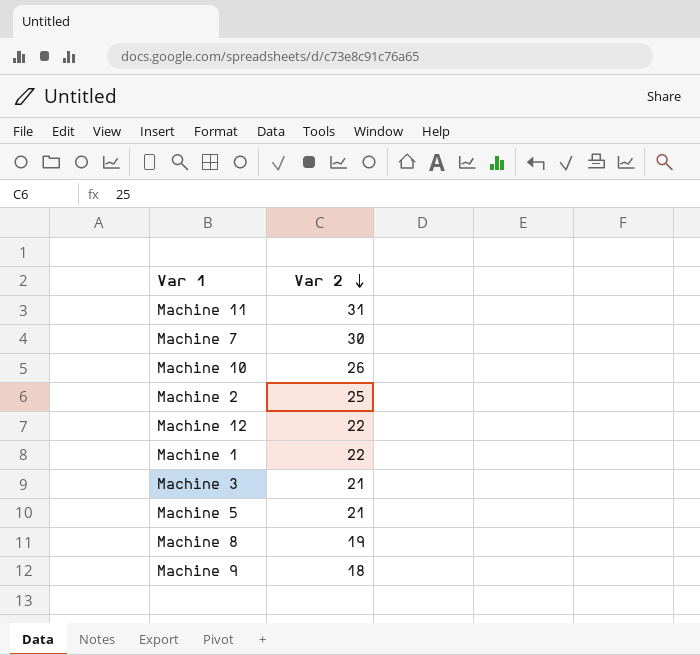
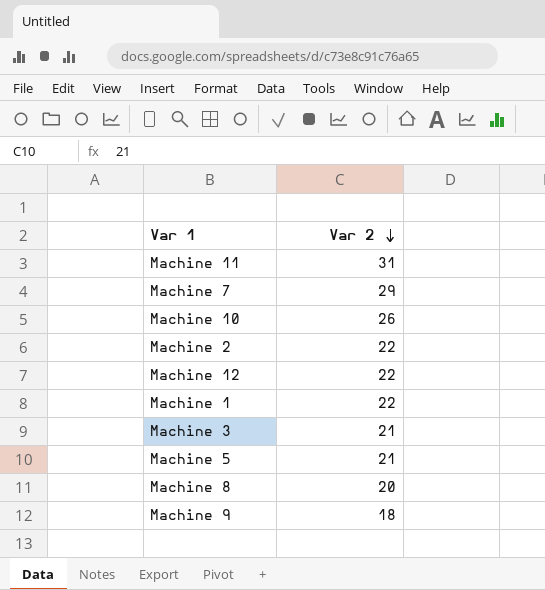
Machine 7 | Var 2: 30 -> 29
Machine 2 | Var 2: 25 -> 22
Machine 8 | Var 2: 19 -> 20

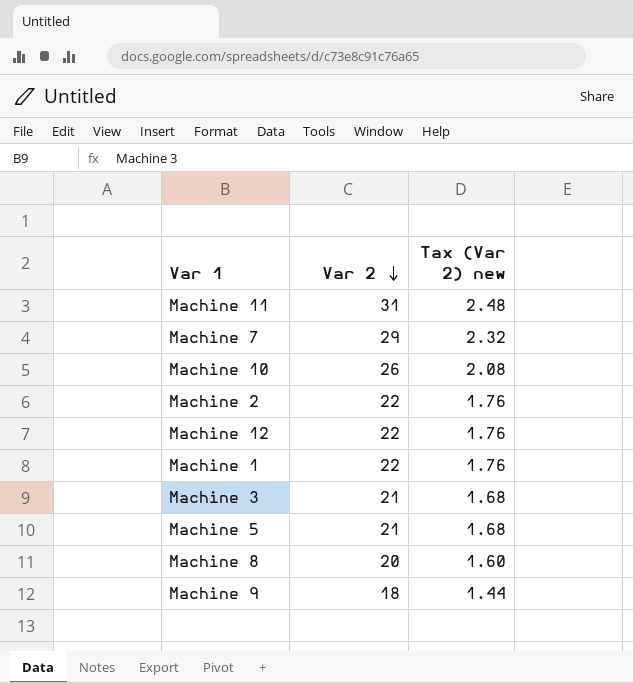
column Tax (Var 2) new | formula: none -> [Var 2] * 0.08

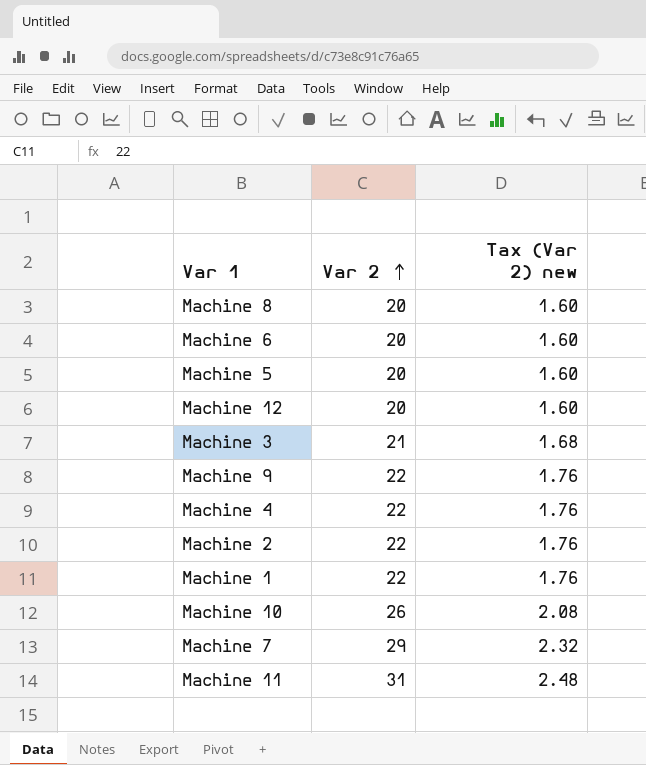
row order: Var 2 descending -> Var 2 ascending
row Machine 6: none -> 20 | 1.60
Machine 5 | Var 2: 21 -> 20
Machine 5 | Tax (Var 2) new: 1.68 -> 1.60
Machine 12 | Var 2: 22 -> 20
Machine 12 | Tax (Var 2) new: 1.76 -> 1.60
Machine 9 | Var 2: 18 -> 22
Machine 9 | Tax (Var 2) new: 1.44 -> 1.76
row Machine 4: none -> 22 | 1.76

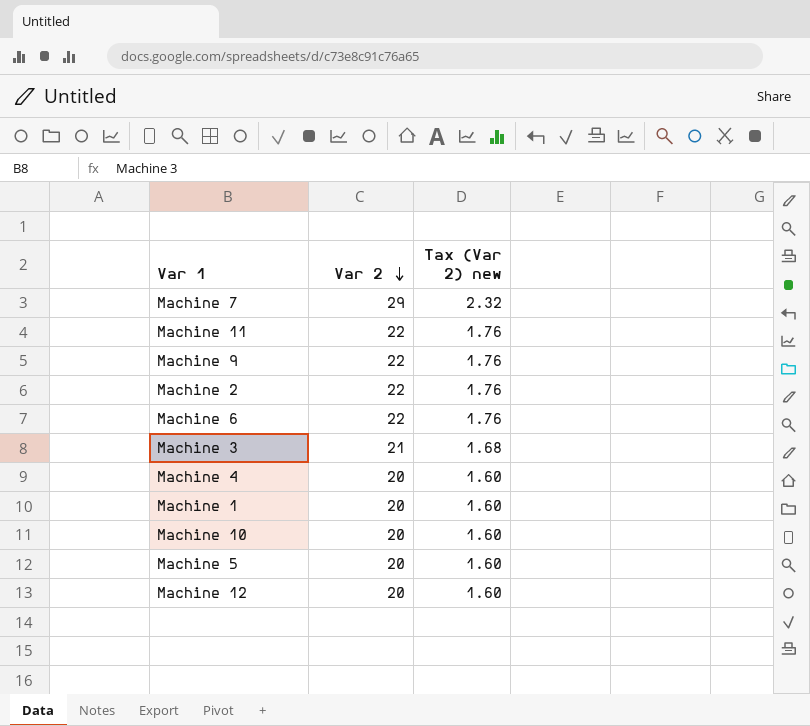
row order: Var 2 ascending -> Var 2 descending
row Machine 8: 20 | 1.60 -> none
Machine 11 | Var 2: 31 -> 22
Machine 11 | Tax (Var 2) new: 2.48 -> 1.76
Machine 6 | Var 2: 20 -> 22
Machine 6 | Tax (Var 2) new: 1.60 -> 1.76
Machine 4 | Var 2: 22 -> 20
Machine 4 | Tax (Var 2) new: 1.76 -> 1.60
Machine 1 | Var 2: 22 -> 20
Machine 1 | Tax (Var 2) new: 1.76 -> 1.60
Machine 10 | Var 2: 26 -> 20
Machine 10 | Tax (Var 2) new: 2.08 -> 1.60

